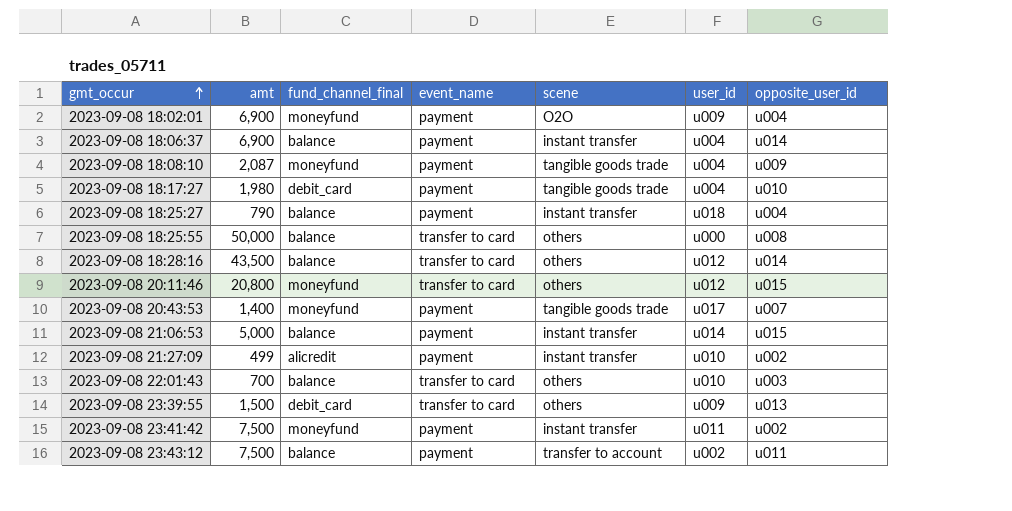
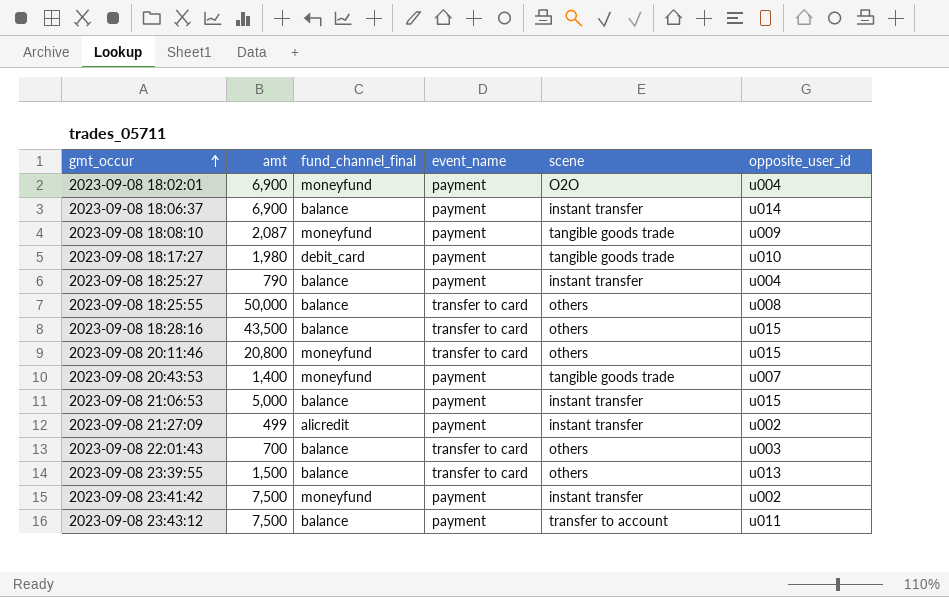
column user_id | position: 6 -> none
2023-09-08 18:28:16 | opposite_user_id: u014 -> u015
2023-09-08 23:39:55 | fund_channel_final: debit_card -> balance

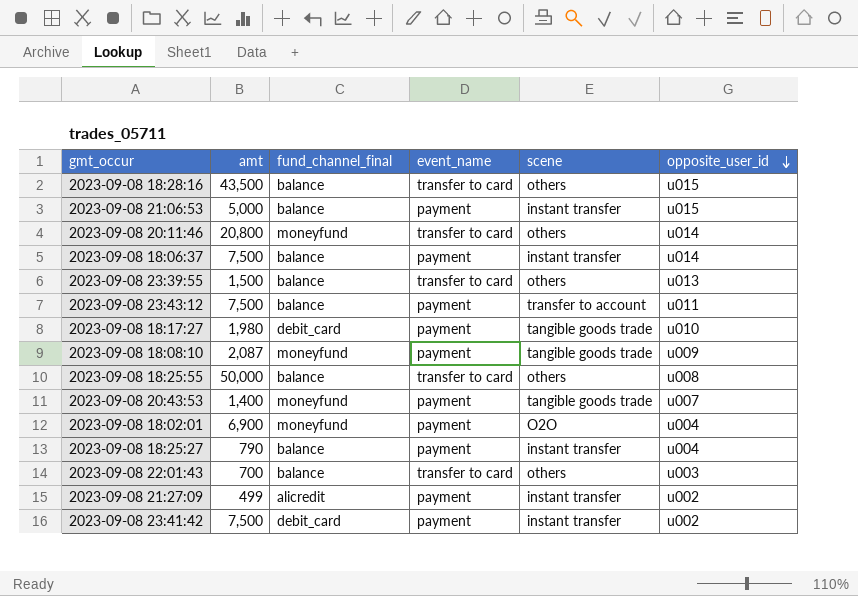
row order: gmt_occur ascending -> opposite_user_id descending
2023-09-08 20:11:46 | opposite_user_id: u015 -> u014
2023-09-08 18:06:37 | amt: 6,900 -> 7,500
2023-09-08 23:41:42 | fund_channel_final: moneyfund -> debit_card

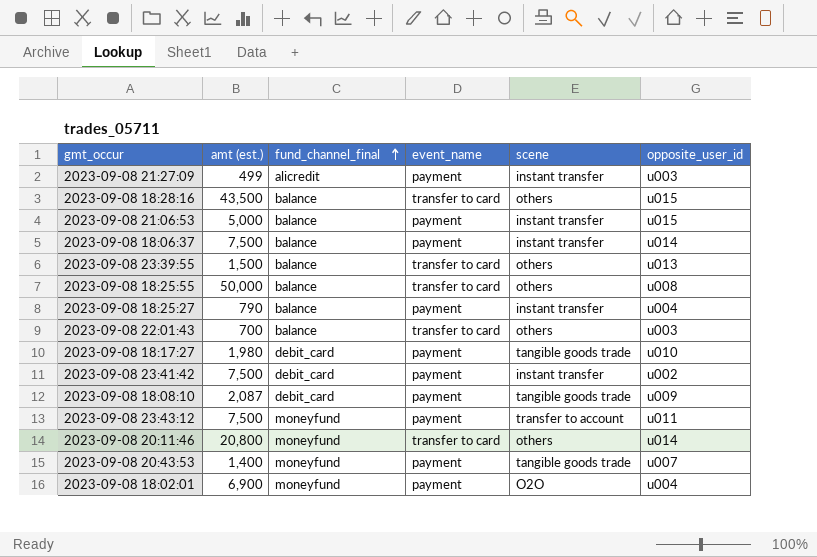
row order: opposite_user_id descending -> fund_channel_final ascending
column name: amt -> amt (est.)
2023-09-08 21:27:09 | opposite_user_id: u002 -> u003
2023-09-08 18:08:10 | fund_channel_final: moneyfund -> debit_card
2023-09-08 23:43:12 | fund_channel_final: balance -> moneyfund

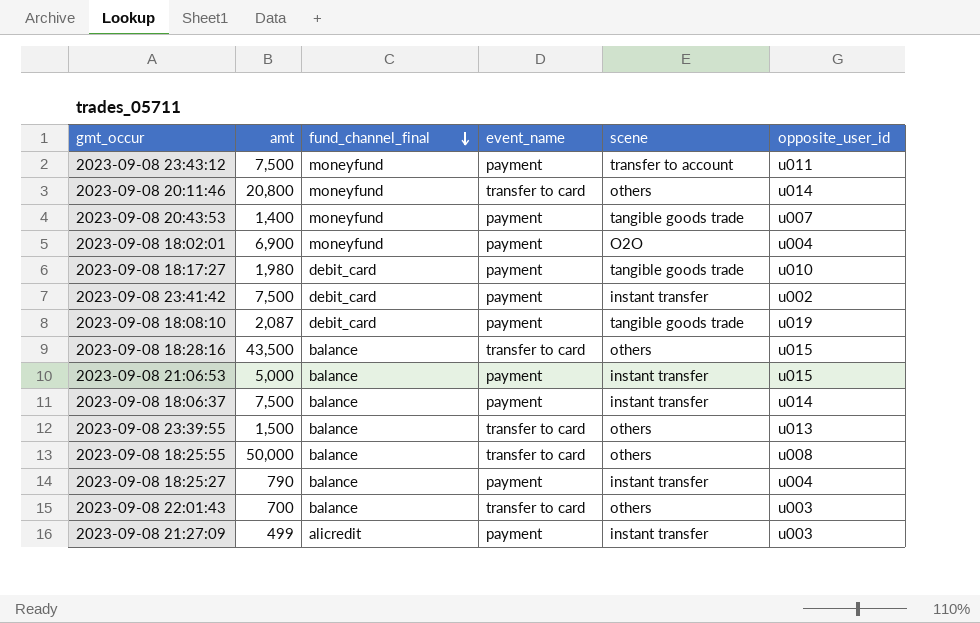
row order: fund_channel_final ascending -> fund_channel_final descending
column name: amt (est.) -> amt
2023-09-08 18:08:10 | opposite_user_id: u009 -> u019

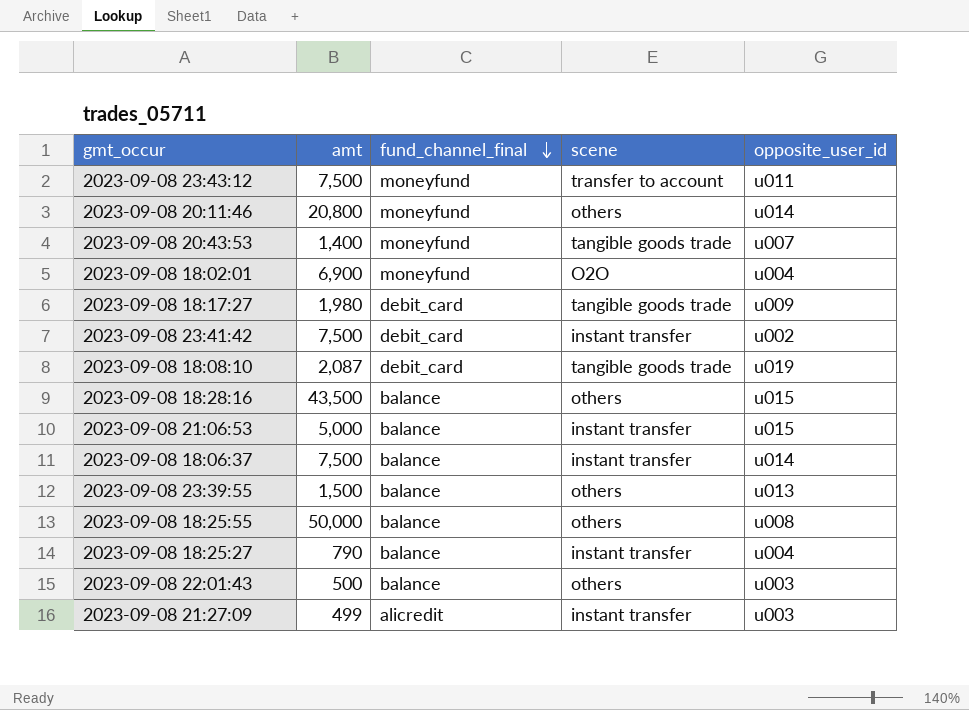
column event_name | position: 4 -> none
2023-09-08 18:17:27 | opposite_user_id: u010 -> u009
2023-09-08 22:01:43 | amt: 700 -> 500

